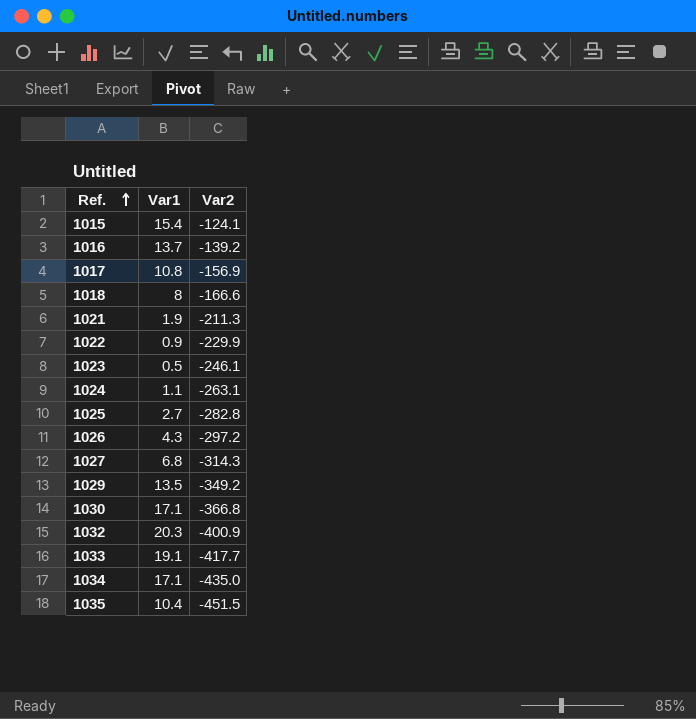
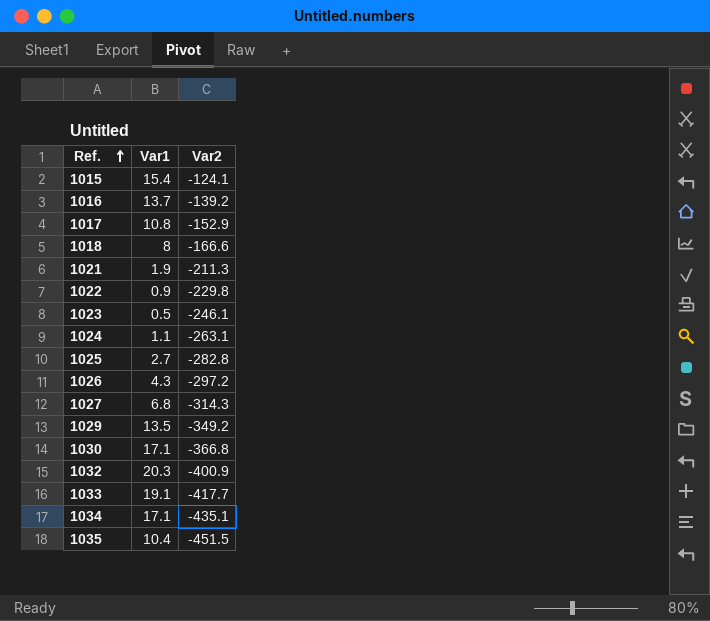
1017 | Var2: -156.9 -> -152.9
1022 | Var2: -229.9 -> -229.8
1034 | Var2: -435.0 -> -435.1

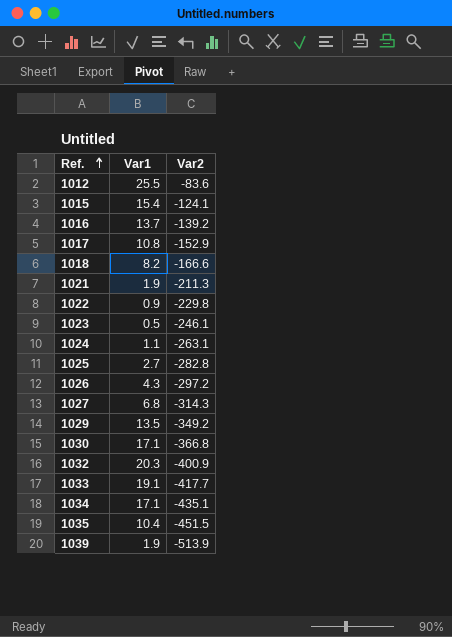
row 1012: none -> 25.5 | -83.6
1018 | Var1: 8 -> 8.2
row 1039: none -> 1.9 | -513.9

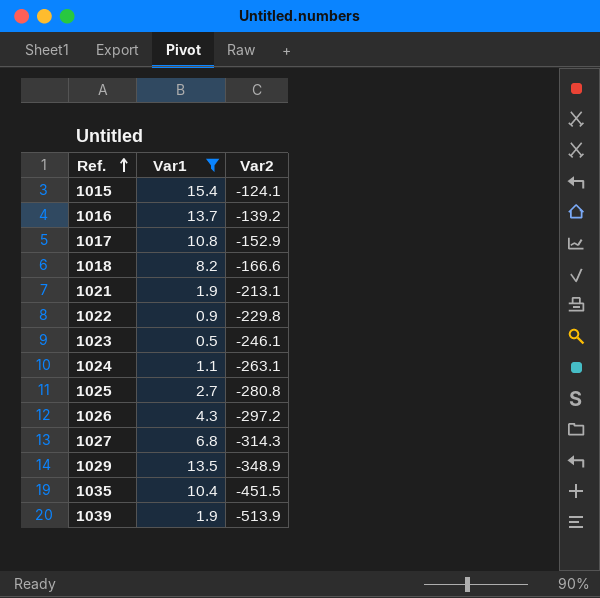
filter: none -> Var1 <= 15.4
1021 | Var2: -211.3 -> -213.1
1025 | Var2: -282.8 -> -280.8
1029 | Var2: -349.2 -> -348.9

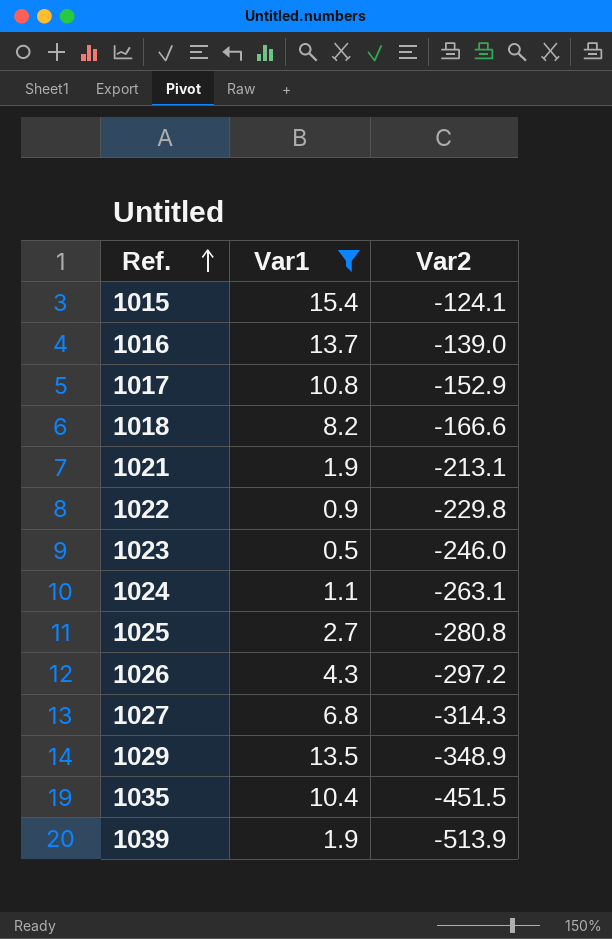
1016 | Var2: -139.2 -> -139.0
1023 | Var2: -246.1 -> -246.0

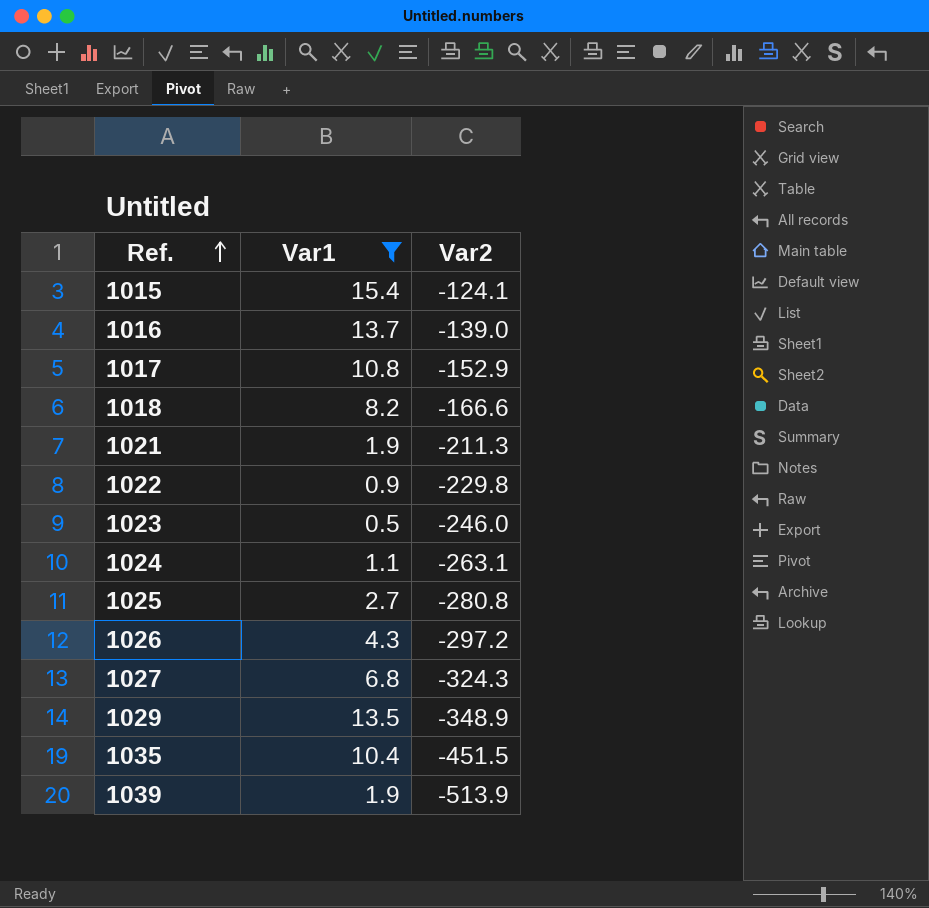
1021 | Var2: -213.1 -> -211.3
1027 | Var2: -314.3 -> -324.3

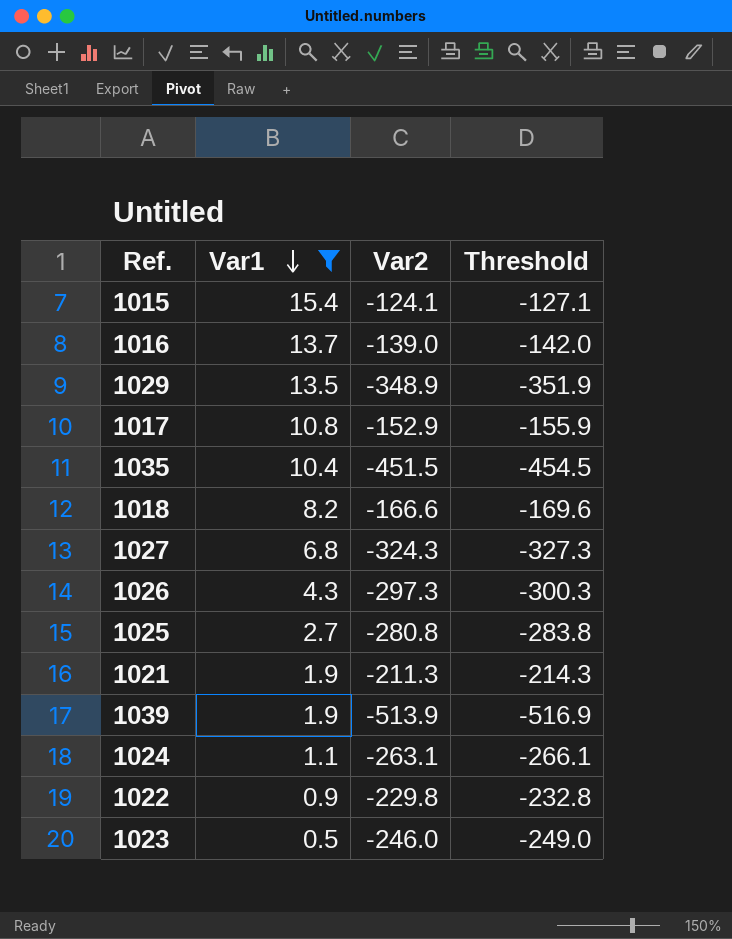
row order: Ref. ascending -> Var1 descending
column Threshold | formula: none -> [Var2] - 3
1026 | Var2: -297.2 -> -297.3

